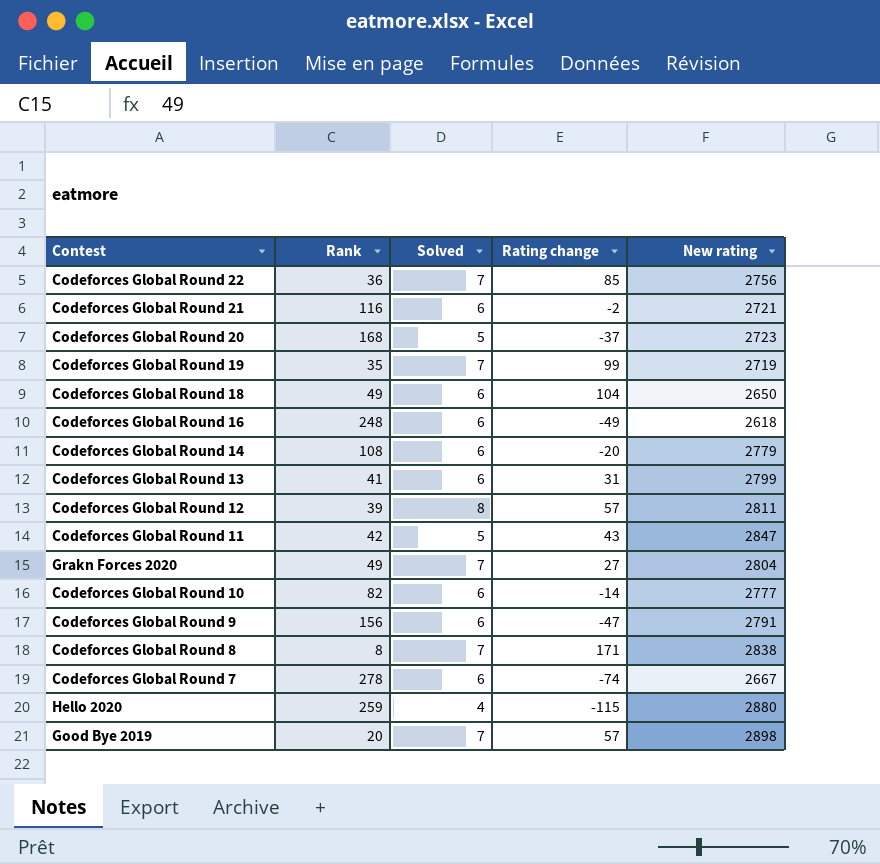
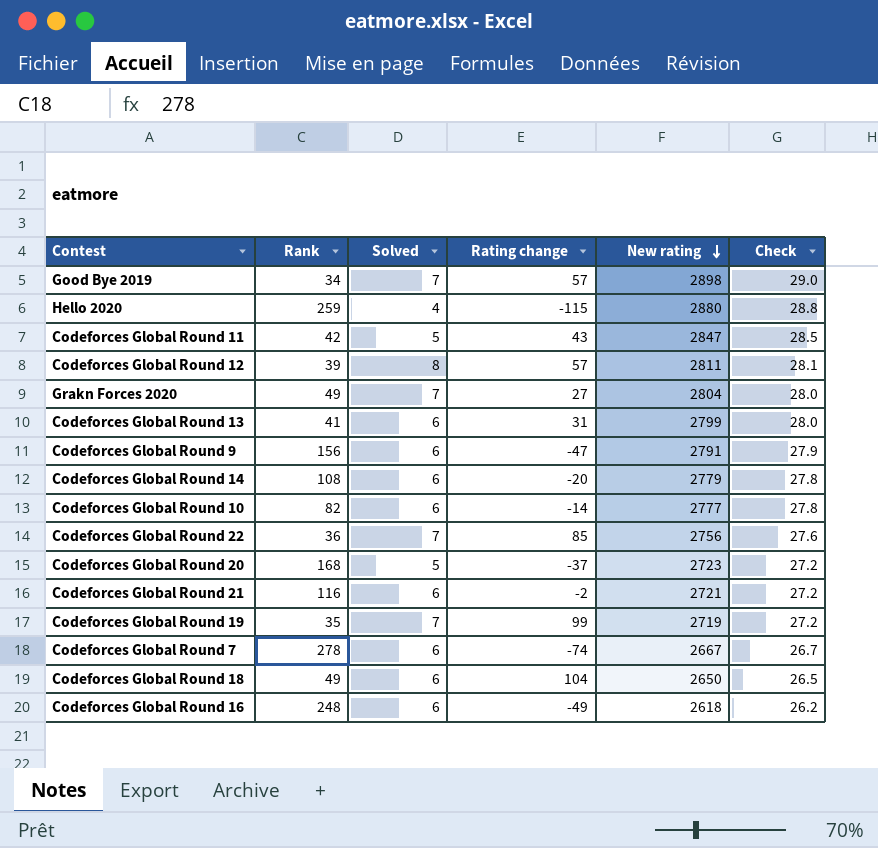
row order: none -> New rating descending
column Check | formula: none -> [New rating] * 0.01
row Codeforces Global Round 8: 8 | 7 | 171 | 2838 -> none
Good Bye 2019 | Rank: 20 -> 34

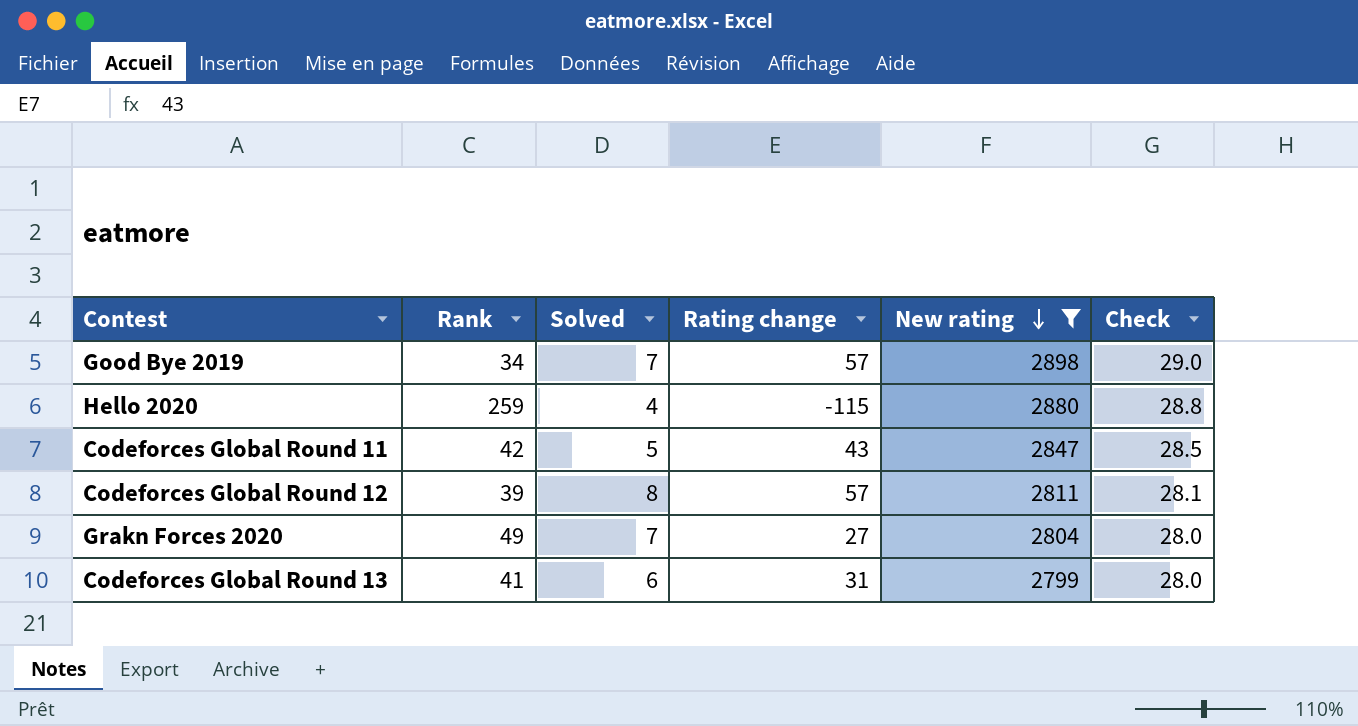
filter: none -> New rating >= 2799

